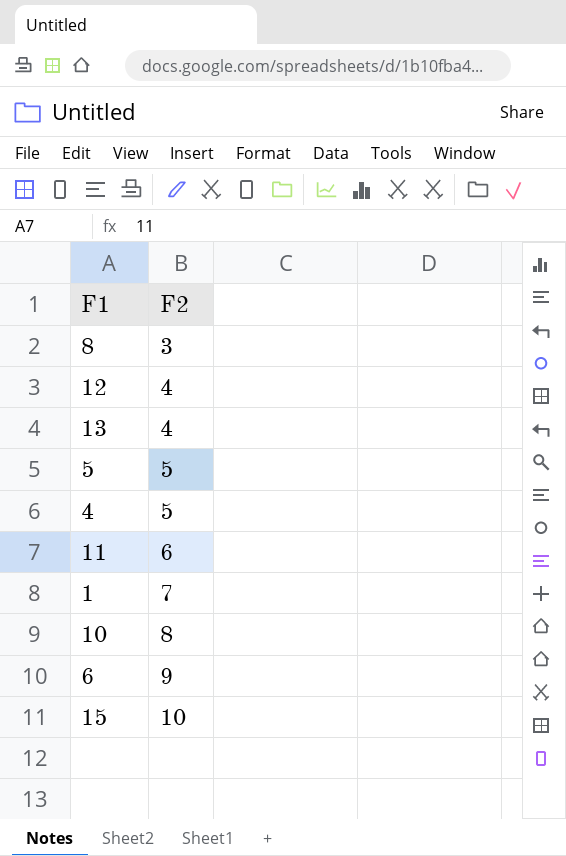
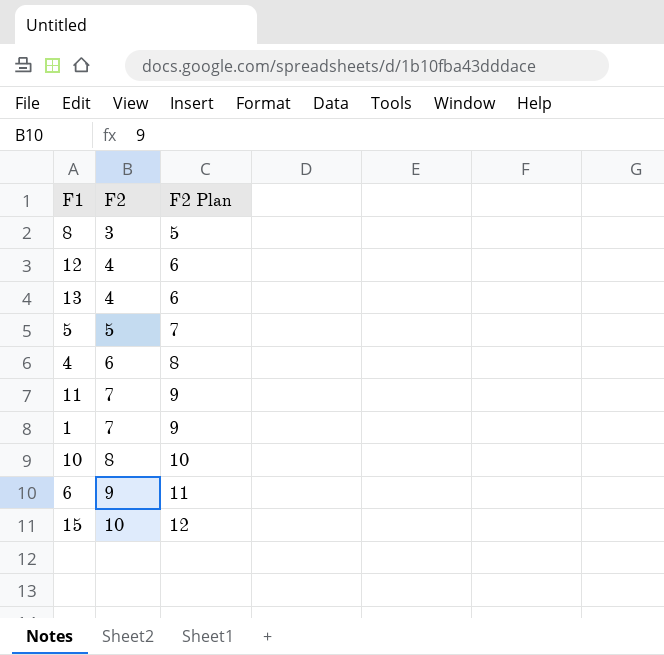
column F2 Plan | formula: none -> [F2] + 2
4 | F2: 5 -> 6
11 | F2: 6 -> 7

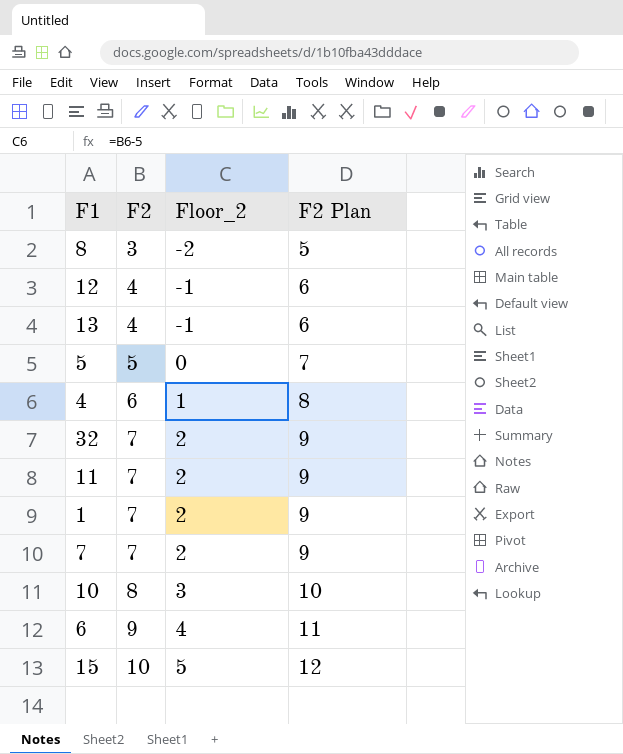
column Floor_2 | formula: none -> [F2] - 5
row 32: none -> 7 | 2 | 9
row 7: none -> 7 | 2 | 9

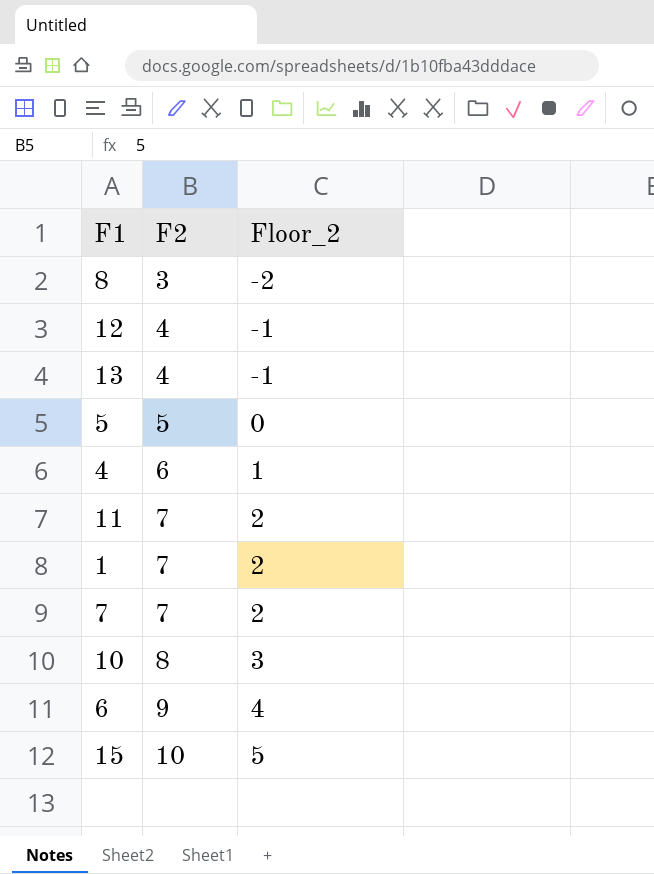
column F2 Plan | formula: [F2] + 2 -> none
row 32: 7 | 2 | 9 -> none

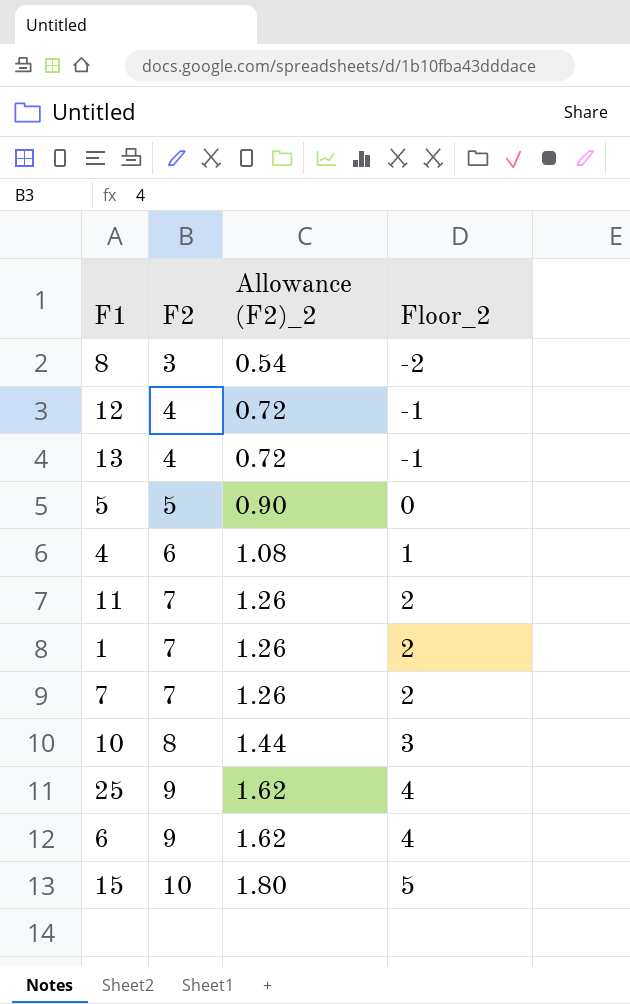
column Allowance (F2)_2 | formula: none -> [F2] * 0.18
row 25: none -> 9 | 1.62 | 4

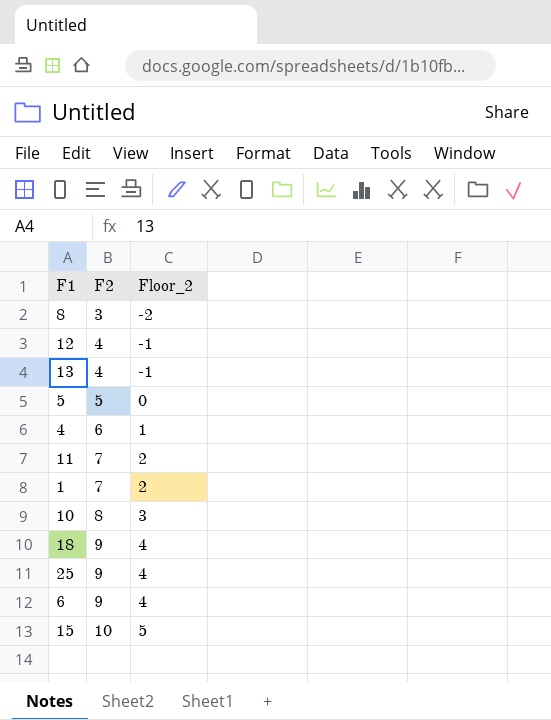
column Allowance (F2)_2 | formula: [F2] * 0.18 -> none
row 7: 7 | 1.26 | 2 -> none
row 18: none -> 9 | 4

